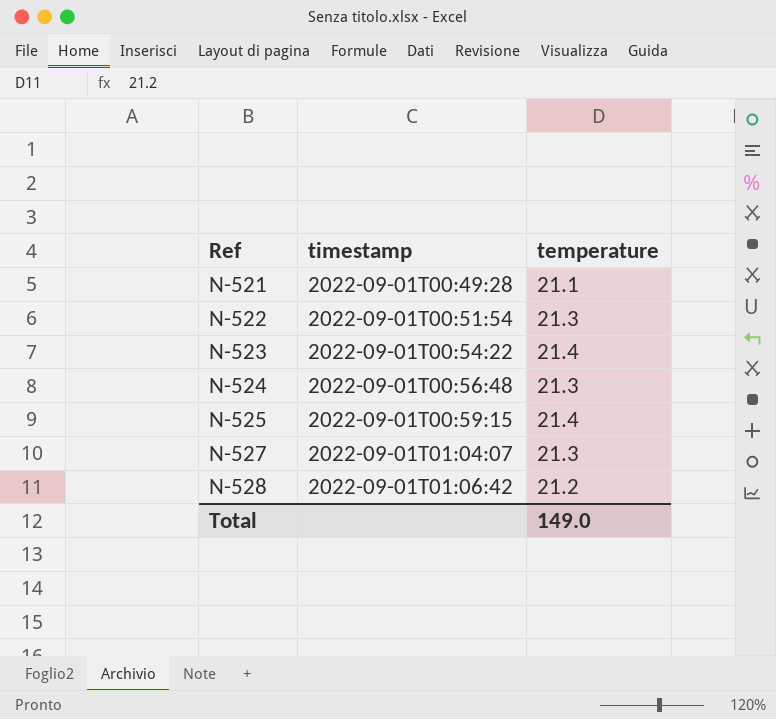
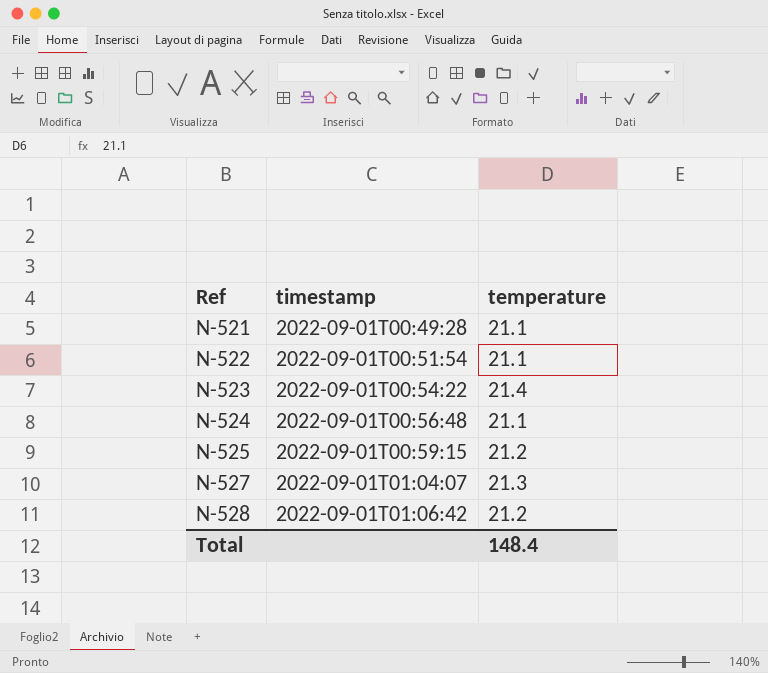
N-522 | temperature: 21.3 -> 21.1
N-524 | temperature: 21.3 -> 21.1
N-525 | temperature: 21.4 -> 21.2
Total | temperature: 149.0 -> 148.4

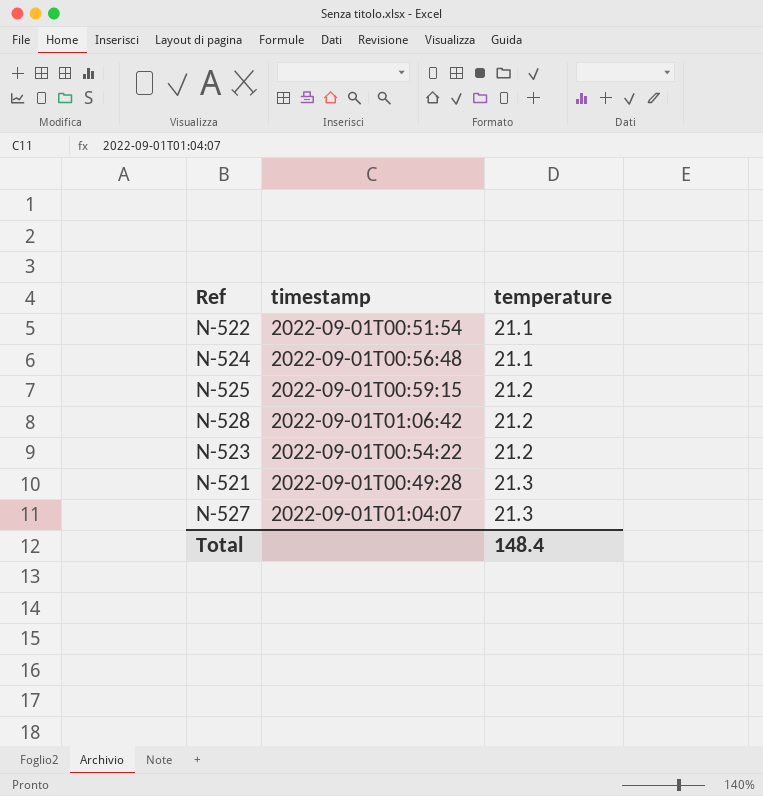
row order: Ref ascending -> temperature ascending
N-523 | temperature: 21.4 -> 21.2
N-521 | temperature: 21.1 -> 21.3

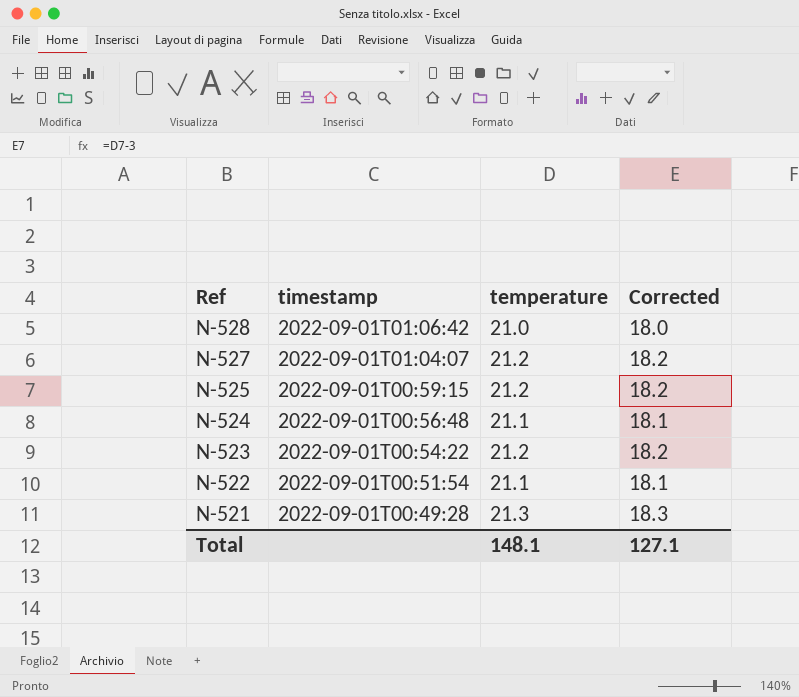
row order: temperature ascending -> Ref descending
column Corrected | formula: none -> [temperature] - 3
N-528 | temperature: 21.2 -> 21.0
N-527 | temperature: 21.3 -> 21.2
Total | temperature: 148.4 -> 148.1

